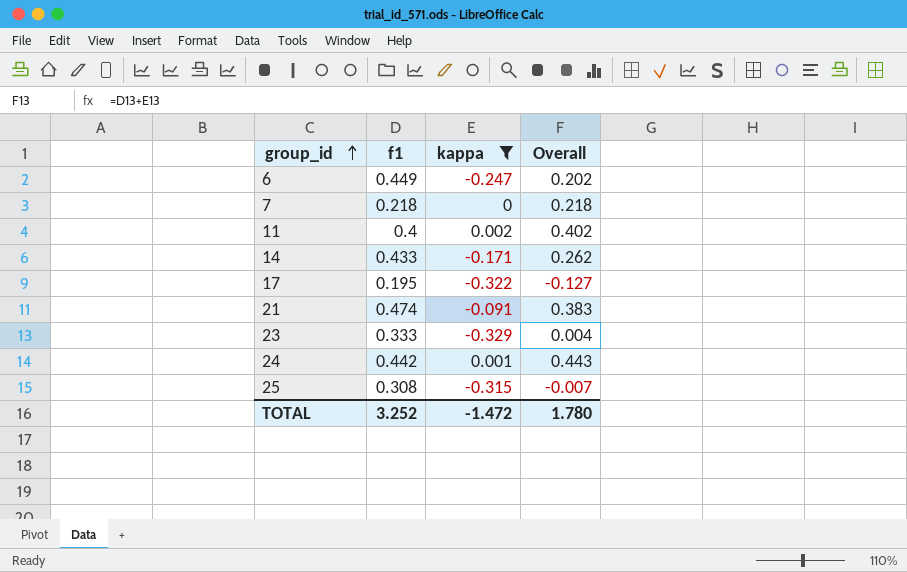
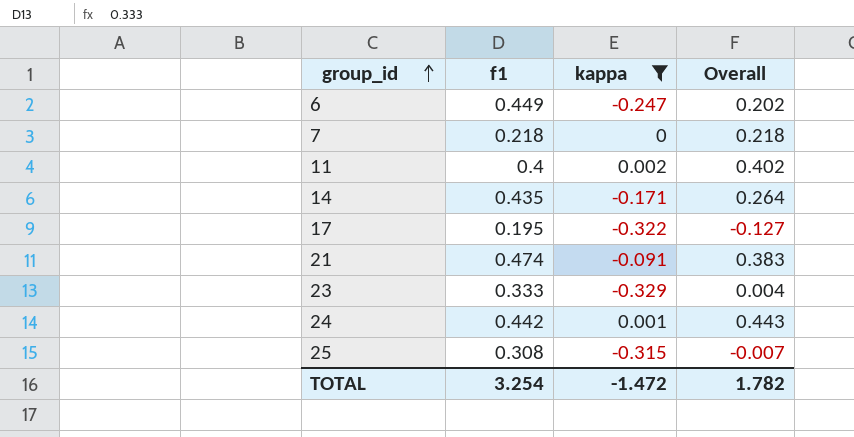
14 | f1: 0.433 -> 0.435
14 | Overall: 0.262 -> 0.264
TOTAL | f1: 3.252 -> 3.254
TOTAL | Overall: 1.780 -> 1.782

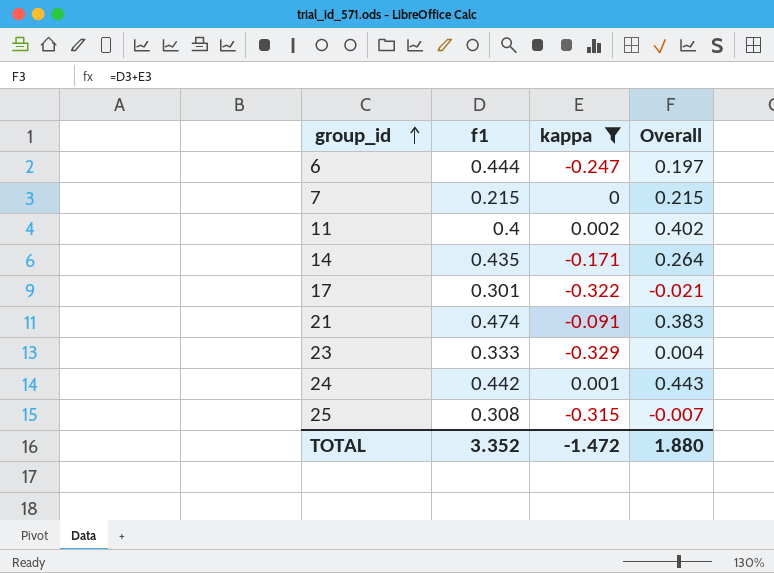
6 | f1: 0.449 -> 0.444
6 | Overall: 0.202 -> 0.197
7 | f1: 0.218 -> 0.215
7 | Overall: 0.218 -> 0.215
17 | f1: 0.195 -> 0.301
17 | Overall: -0.127 -> -0.021
TOTAL | f1: 3.254 -> 3.352
TOTAL | Overall: 1.782 -> 1.880

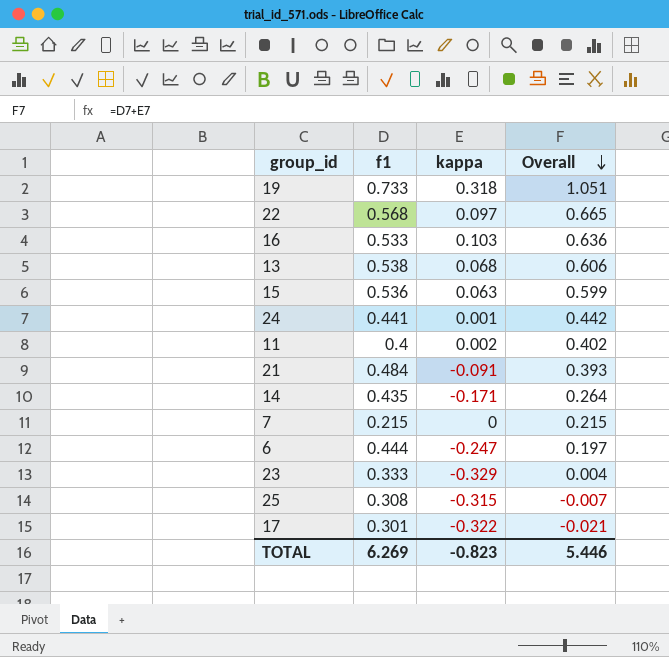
filter: kappa <= 0.002 -> none
row order: group_id ascending -> Overall descending
24 | f1: 0.442 -> 0.441
24 | Overall: 0.443 -> 0.442
21 | f1: 0.474 -> 0.484
21 | Overall: 0.383 -> 0.393
TOTAL | f1: 3.352 -> 6.269
TOTAL | kappa: -1.472 -> -0.823
TOTAL | Overall: 1.880 -> 5.446

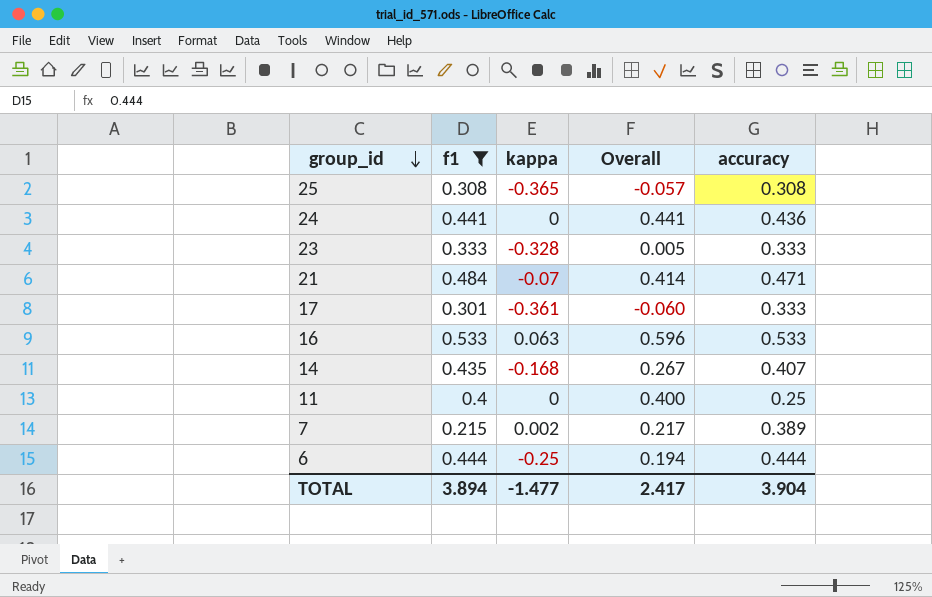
filter: none -> f1 <= 0.533
row order: Overall descending -> group_id descending
column accuracy | position: none -> 5
25 | kappa: -0.315 -> -0.365
25 | Overall: -0.007 -> -0.057
24 | kappa: 0.001 -> 0
24 | Overall: 0.442 -> 0.441
23 | kappa: -0.329 -> -0.328
23 | Overall: 0.004 -> 0.005
21 | kappa: -0.091 -> -0.07
21 | Overall: 0.393 -> 0.414
17 | kappa: -0.322 -> -0.361
17 | Overall: -0.021 -> -0.060
16 | kappa: 0.103 -> 0.063
16 | Overall: 0.636 -> 0.596
14 | kappa: -0.171 -> -0.168
14 | Overall: 0.264 -> 0.267
11 | kappa: 0.002 -> 0
11 | Overall: 0.402 -> 0.400
7 | kappa: 0 -> 0.002
7 | Overall: 0.215 -> 0.217
6 | kappa: -0.247 -> -0.25
6 | Overall: 0.197 -> 0.194
TOTAL | f1: 6.269 -> 3.894
TOTAL | kappa: -0.823 -> -1.477
TOTAL | Overall: 5.446 -> 2.417

